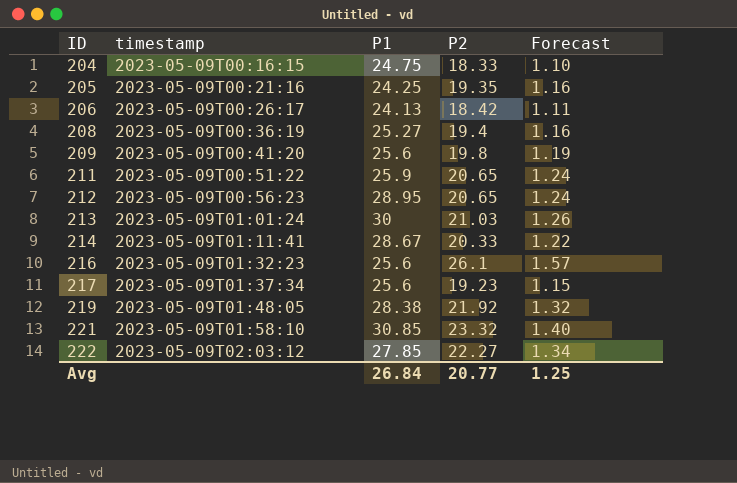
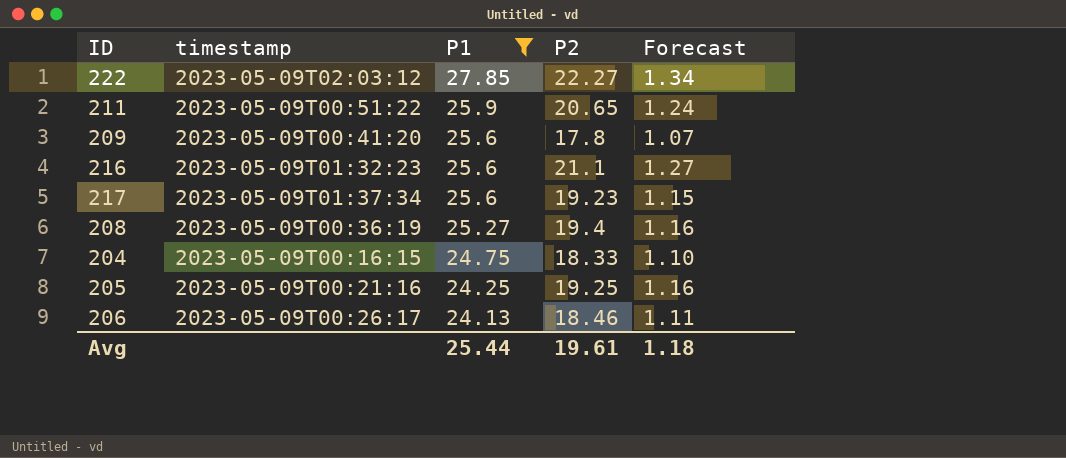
filter: none -> P1 <= 27.85
row order: ID ascending -> P1 descending
209 | P2: 19.8 -> 17.8
209 | Forecast: 1.19 -> 1.07
216 | P2: 26.1 -> 21.1
216 | Forecast: 1.57 -> 1.27
205 | P2: 19.35 -> 19.25
206 | P2: 18.42 -> 18.46
Avg | P1: 26.84 -> 25.44
Avg | P2: 20.77 -> 19.61
Avg | Forecast: 1.25 -> 1.18

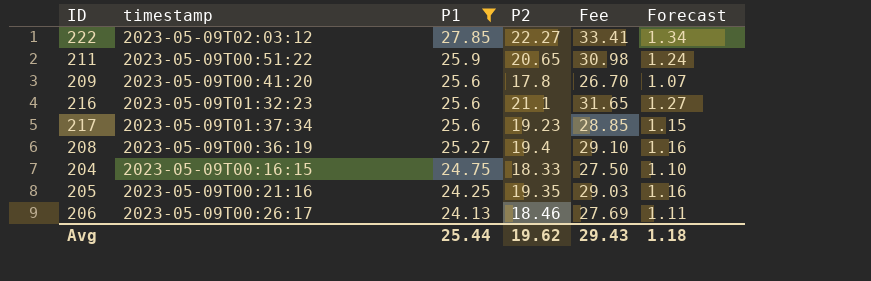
column Fee | formula: none -> [P2] * 1.5
205 | P2: 19.25 -> 19.35
Avg | P2: 19.61 -> 19.62

